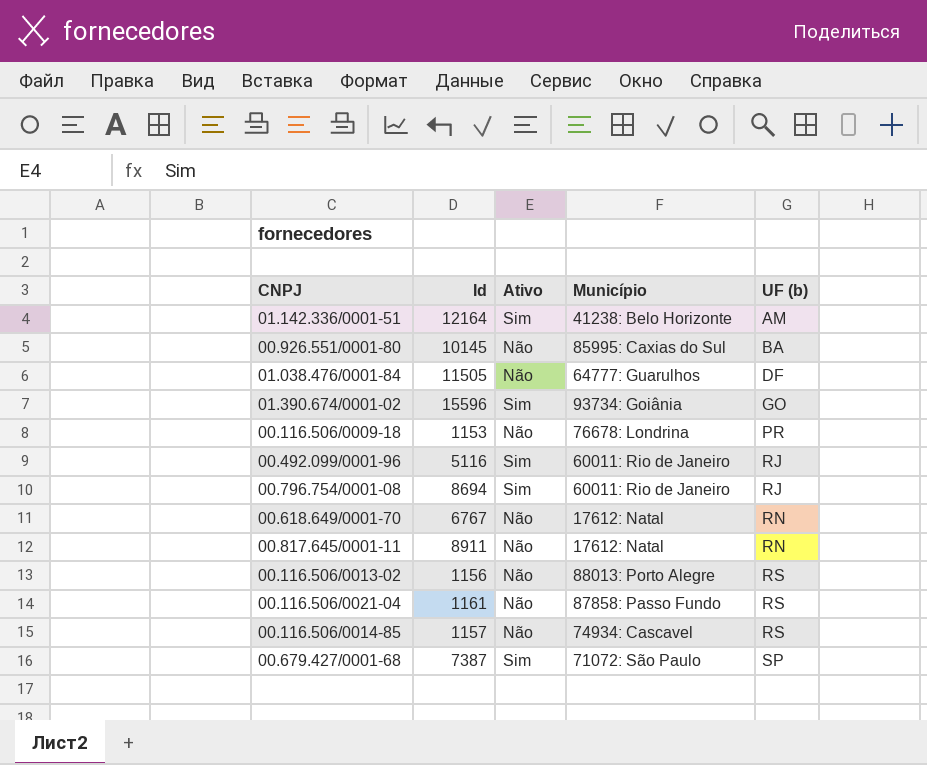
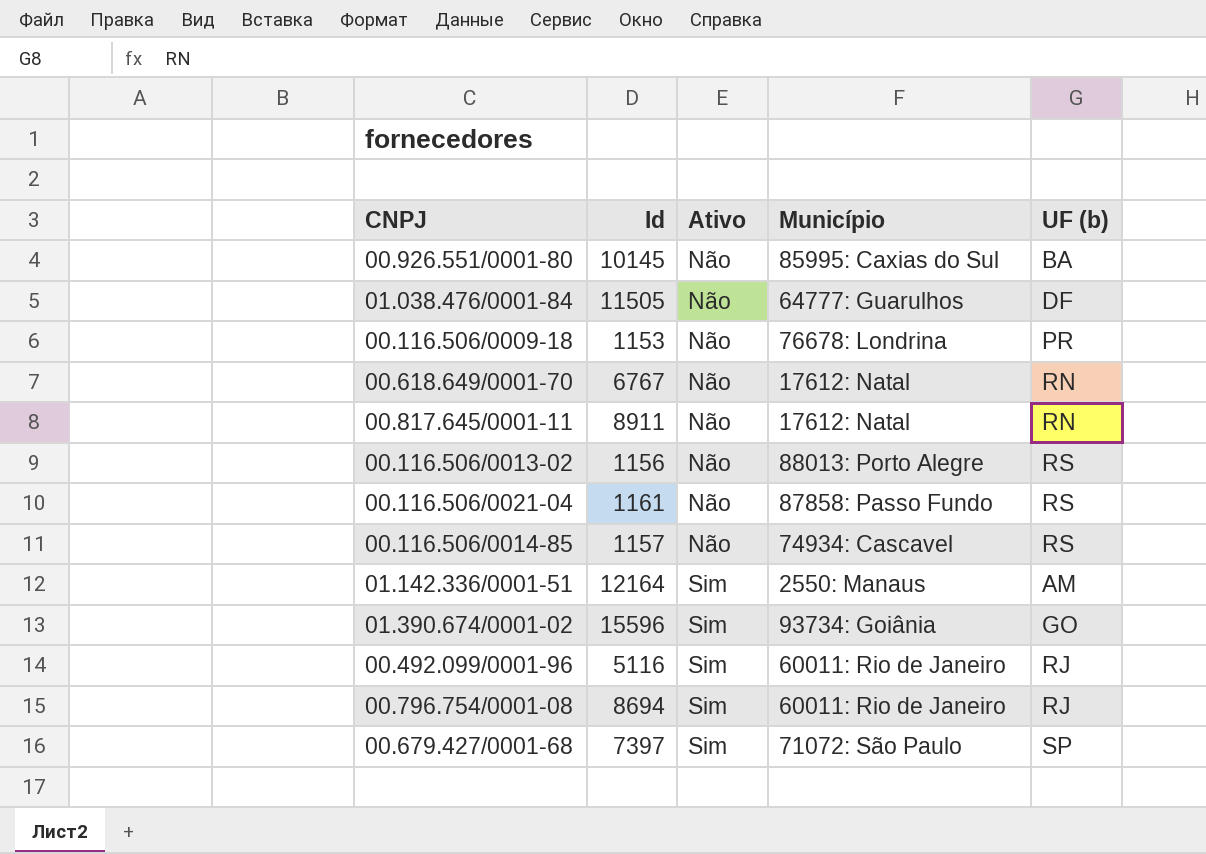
row order: UF (b) ascending -> Ativo ascending
01.142.336/0001-51 | Município: 41238: Belo Horizonte -> 2550: Manaus
00.679.427/0001-68 | Id: 7387 -> 7397

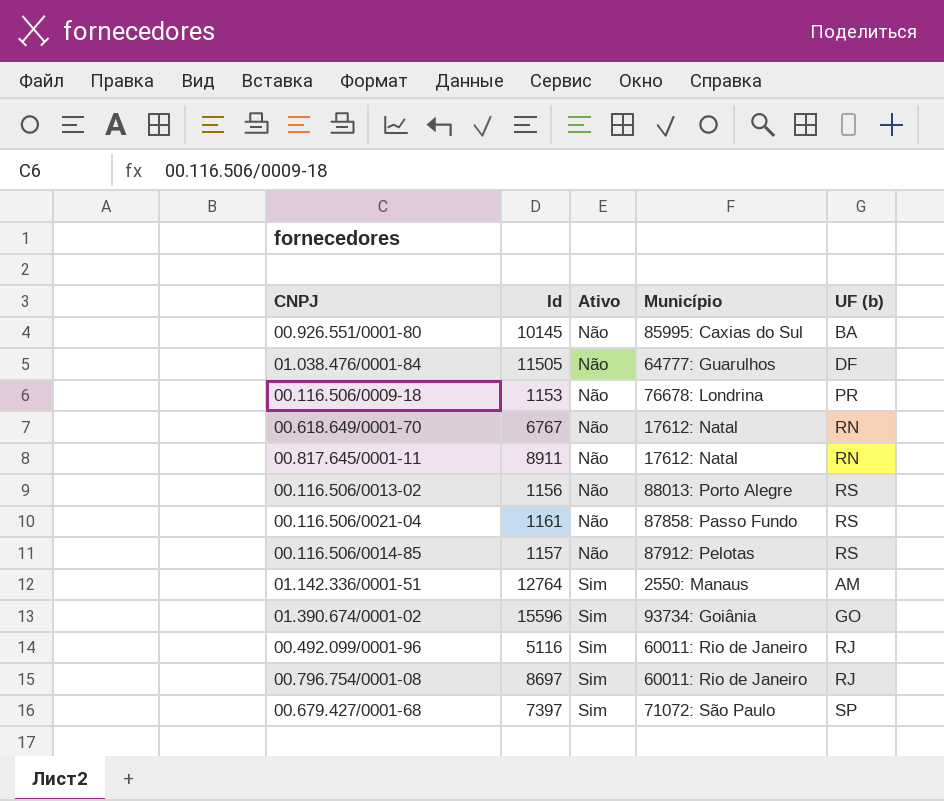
00.116.506/0014-85 | Município: 74934: Cascavel -> 87912: Pelotas
01.142.336/0001-51 | Id: 12164 -> 12764
00.796.754/0001-08 | Id: 8694 -> 8697

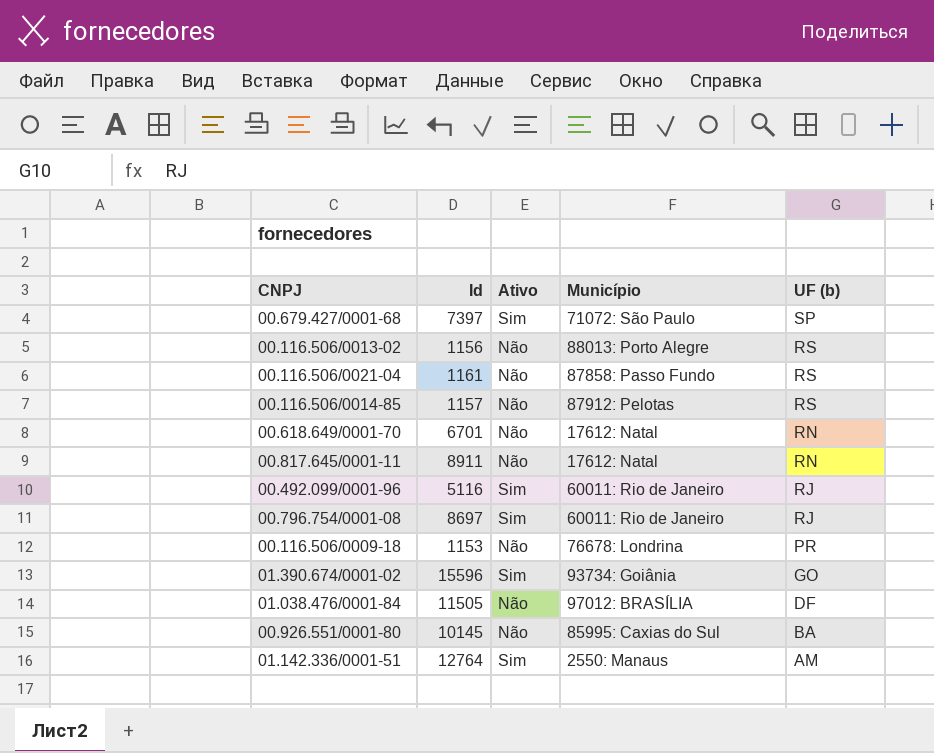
row order: Ativo ascending -> UF (b) descending
00.618.649/0001-70 | Id: 6767 -> 6701
01.038.476/0001-84 | Município: 64777: Guarulhos -> 97012: BRASÍLIA

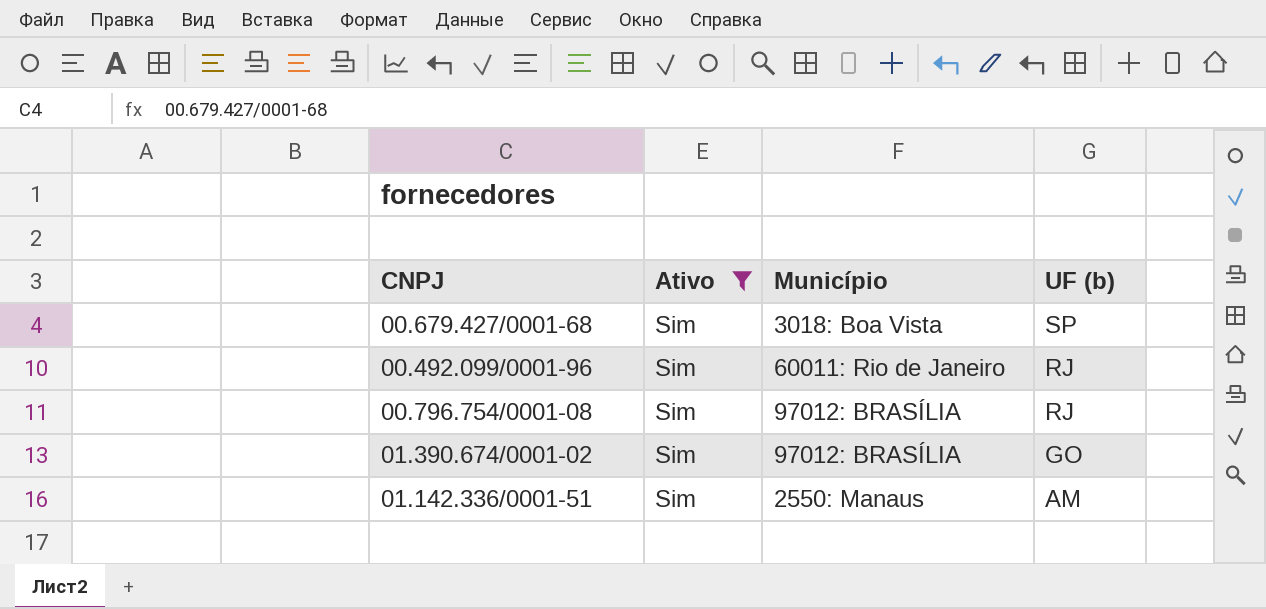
filter: none -> Ativo = Sim
column Id | position: 2 -> none
00.679.427/0001-68 | Município: 71072: São Paulo -> 3018: Boa Vista
00.796.754/0001-08 | Município: 60011: Rio de Janeiro -> 97012: BRASÍLIA
01.390.674/0001-02 | Município: 93734: Goiânia -> 97012: BRASÍLIA

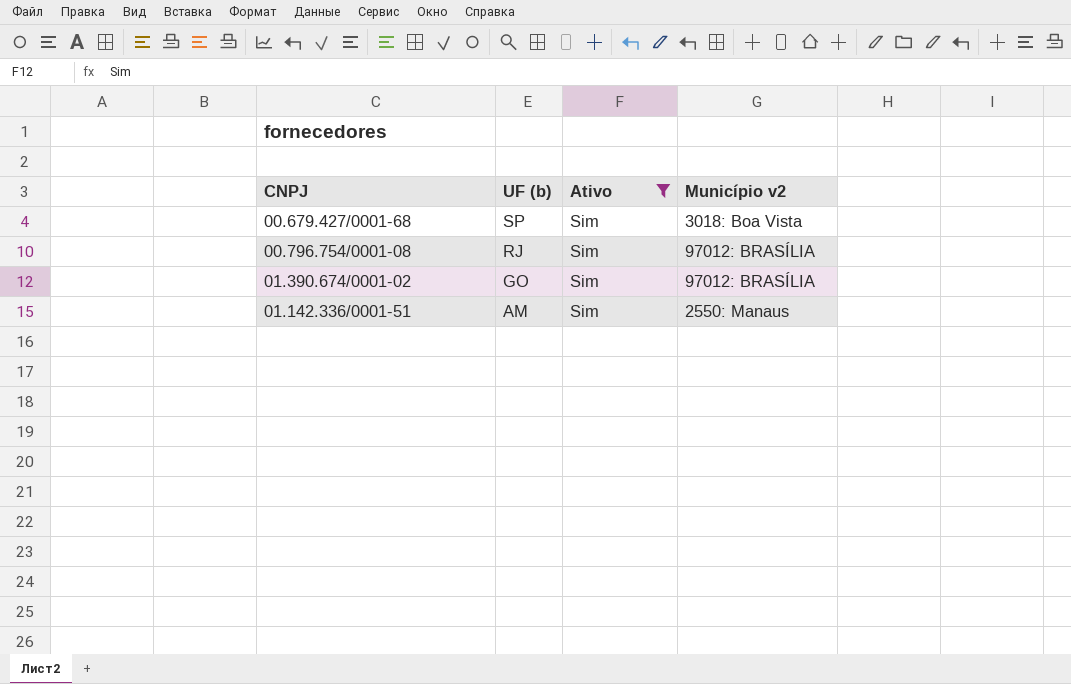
column UF (b) | position: 4 -> 2
column name: Município -> Município v2
row 00.492.099/0001-96: Sim | 60011: Rio de Janeiro | RJ -> none

